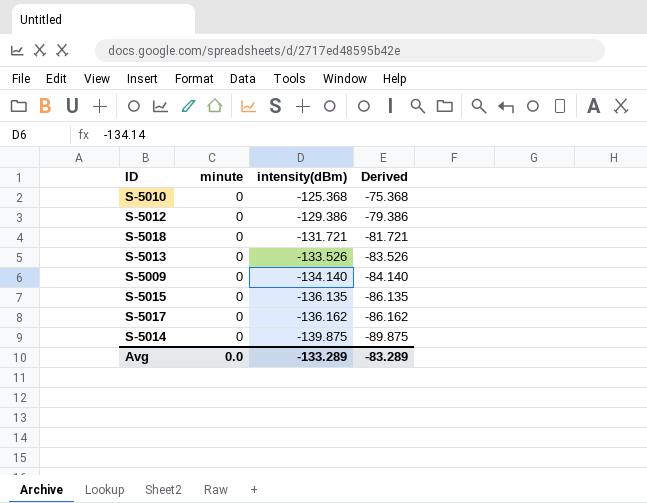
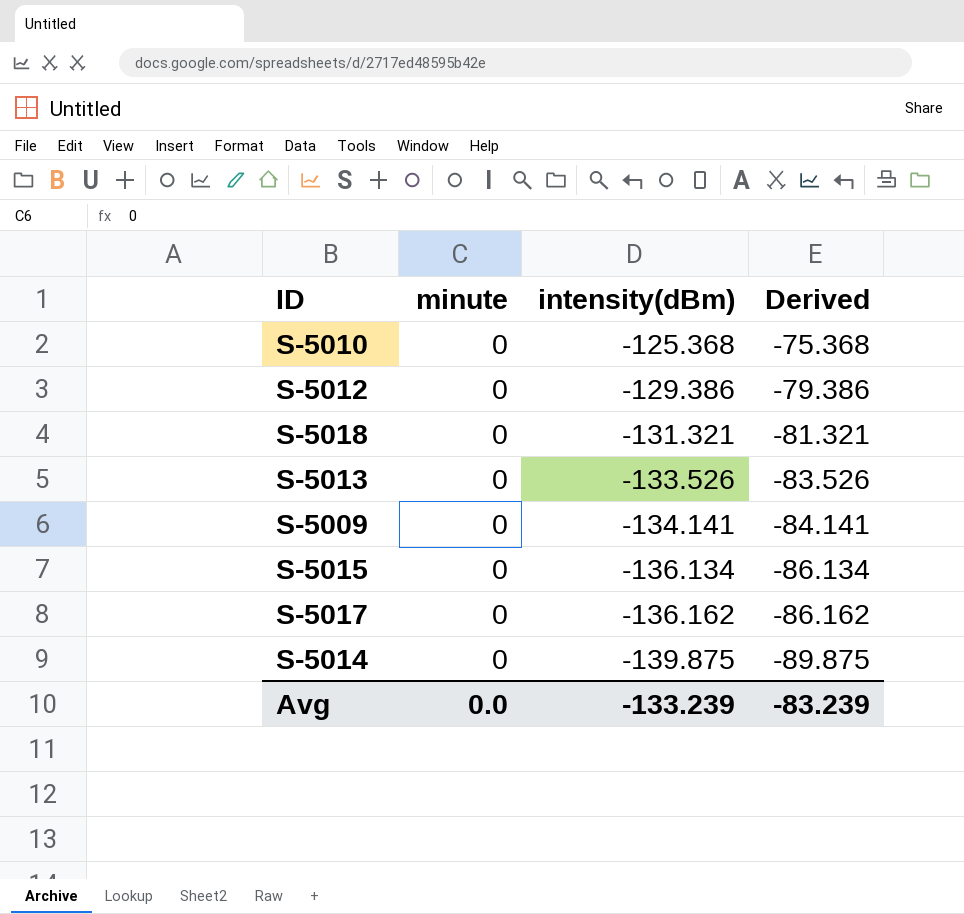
S-5018 | intensity(dBm): -131.721 -> -131.321
S-5018 | Derived: -81.721 -> -81.321
S-5009 | intensity(dBm): -134.140 -> -134.141
S-5009 | Derived: -84.140 -> -84.141
S-5015 | intensity(dBm): -136.135 -> -136.134
S-5015 | Derived: -86.135 -> -86.134
Avg | intensity(dBm): -133.289 -> -133.239
Avg | Derived: -83.289 -> -83.239

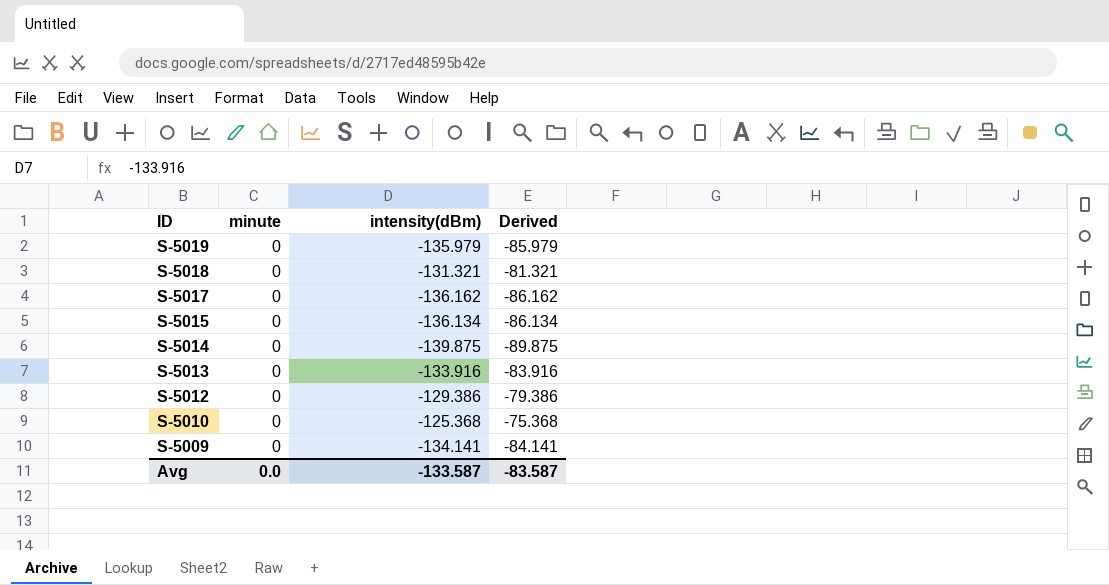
row order: intensity(dBm) descending -> ID descending
row S-5019: none -> 0 | -135.979 | -85.979
S-5013 | intensity(dBm): -133.526 -> -133.916
S-5013 | Derived: -83.526 -> -83.916
Avg | intensity(dBm): -133.239 -> -133.587
Avg | Derived: -83.239 -> -83.587

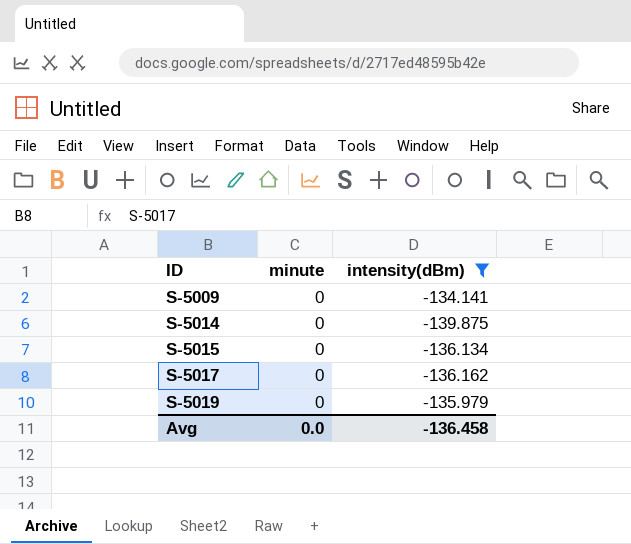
filter: none -> intensity(dBm) <= -134.141
row order: ID descending -> ID ascending
column Derived | formula: [intensity(dBm)] + 50 -> none
Avg | intensity(dBm): -133.587 -> -136.458

